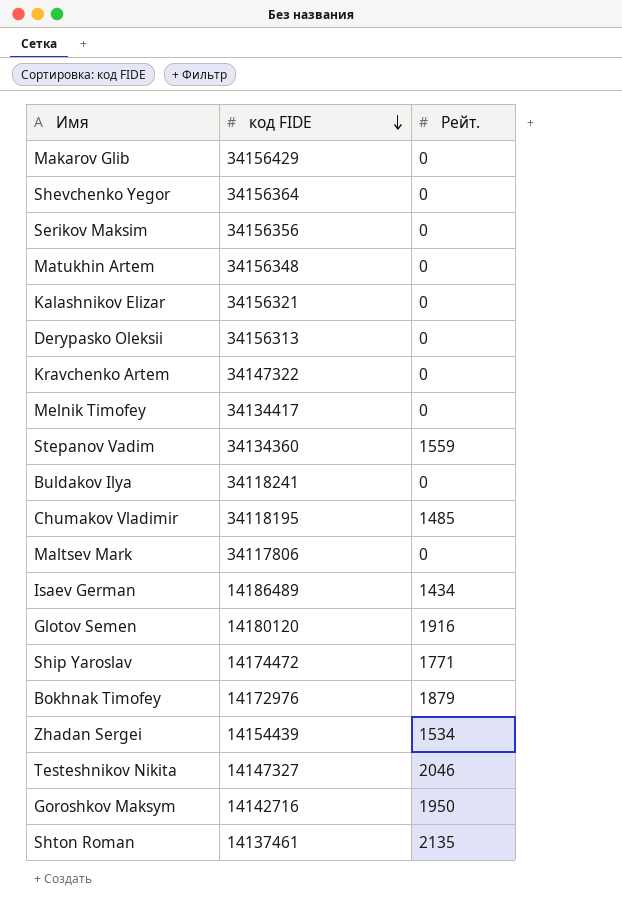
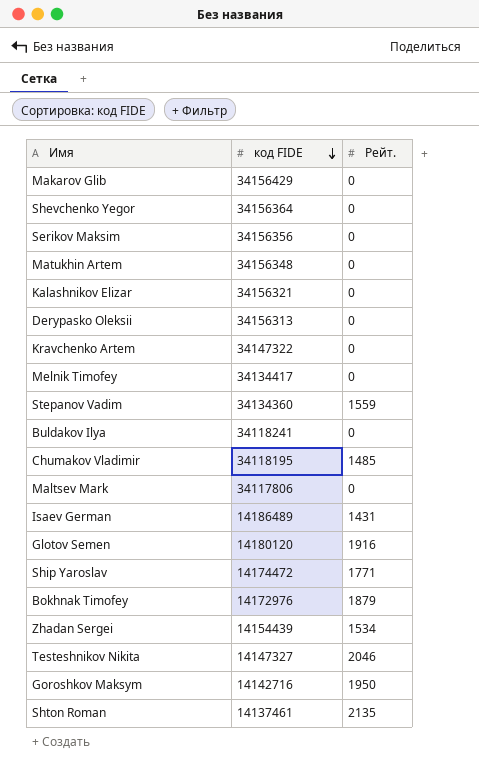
Isaev German | Рейт.: 1434 -> 1431

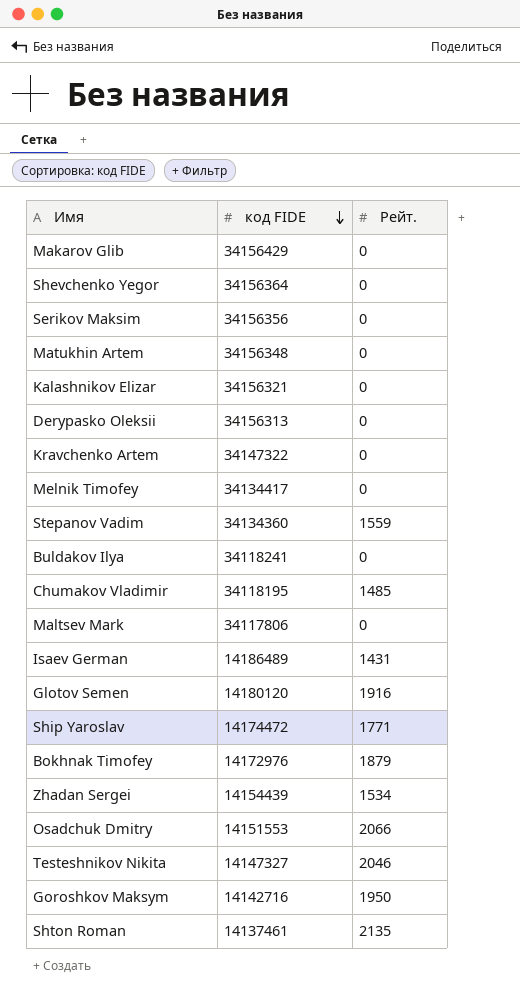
row Osadchuk Dmitry: none -> 14151553 | 2066

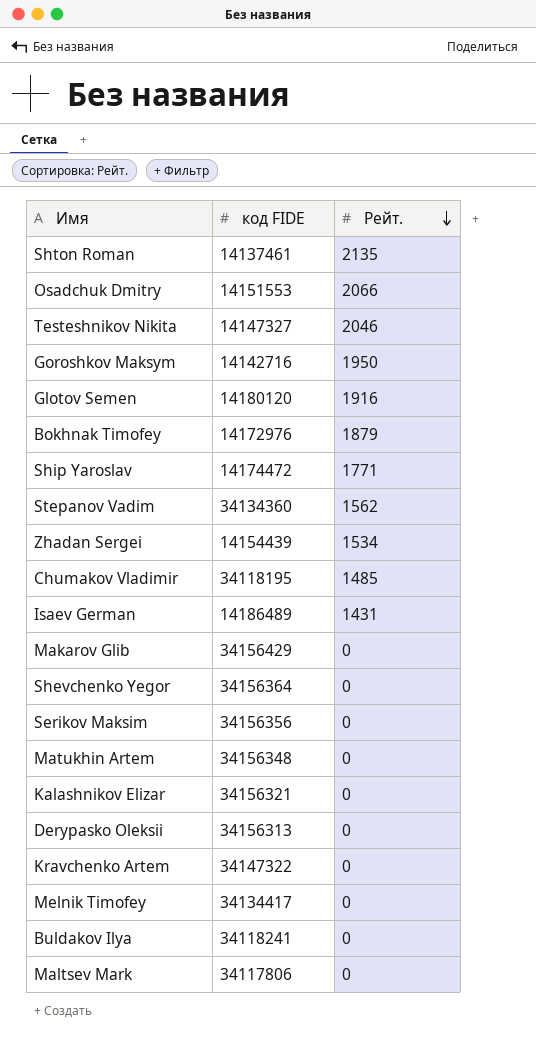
row order: код FIDE descending -> Рейт. descending
Stepanov Vadim | Рейт.: 1559 -> 1562

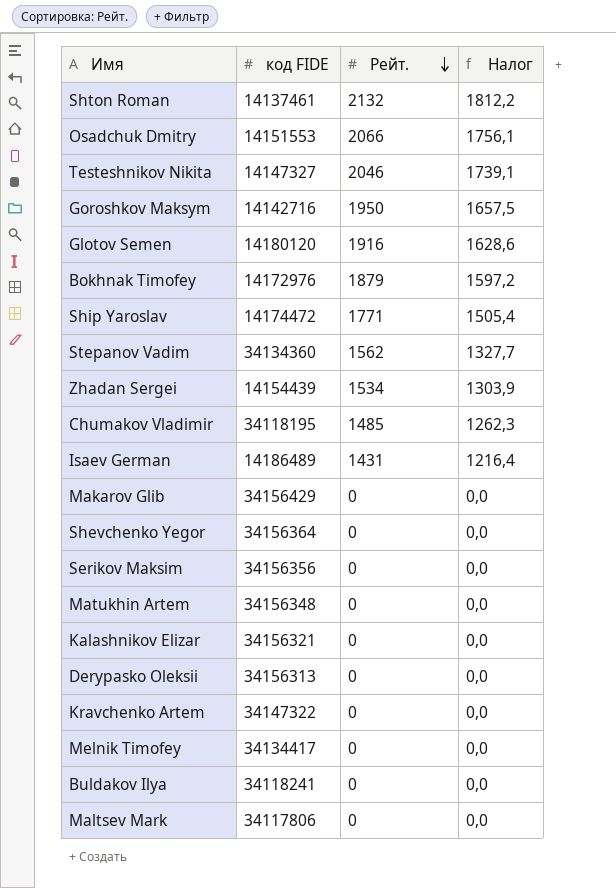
column Налог | formula: none -> [Рейт.] * 0,85
Shton Roman | Рейт.: 2135 -> 2132

